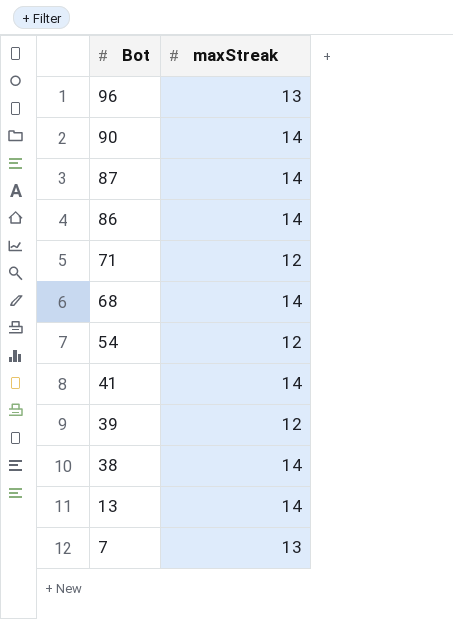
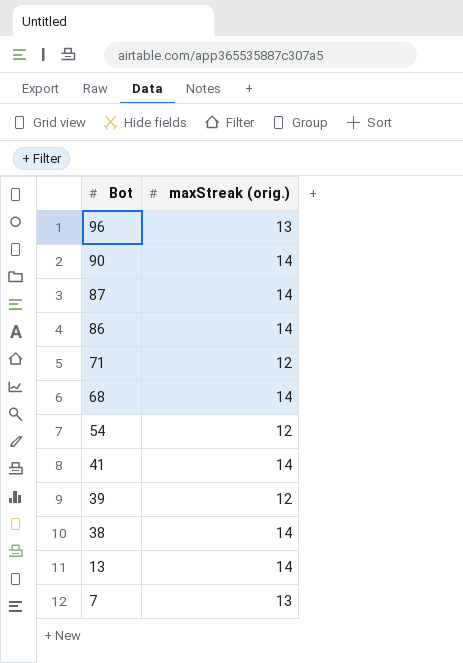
column name: maxStreak -> maxStreak (orig.)

